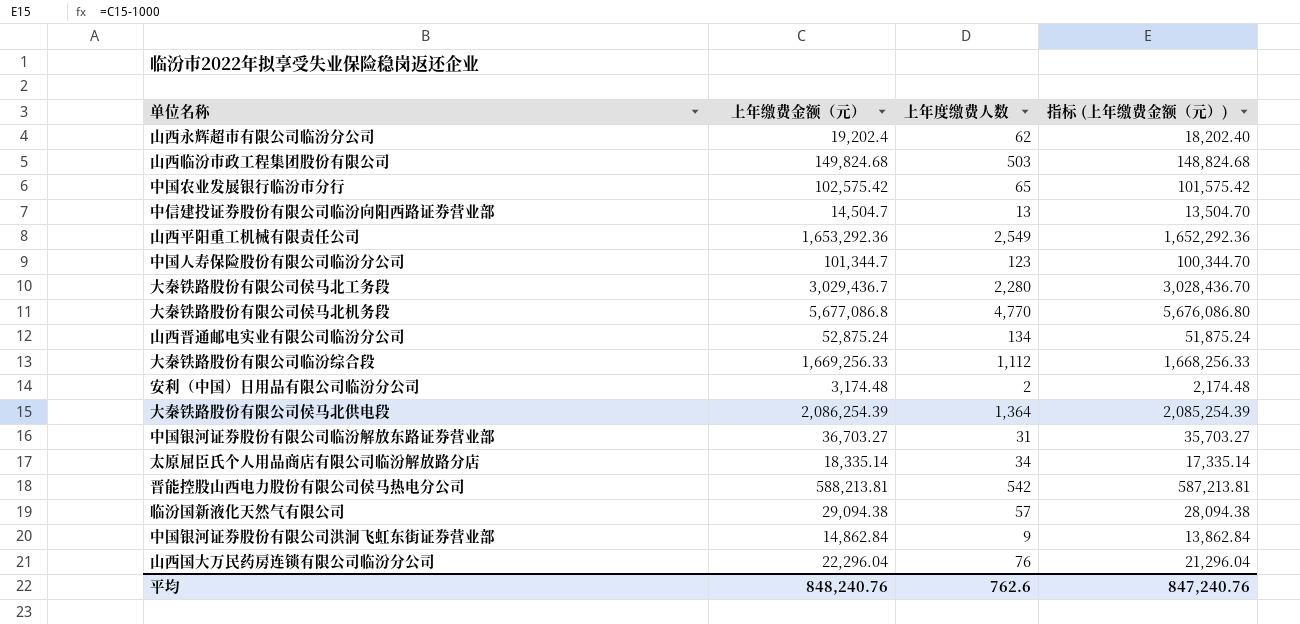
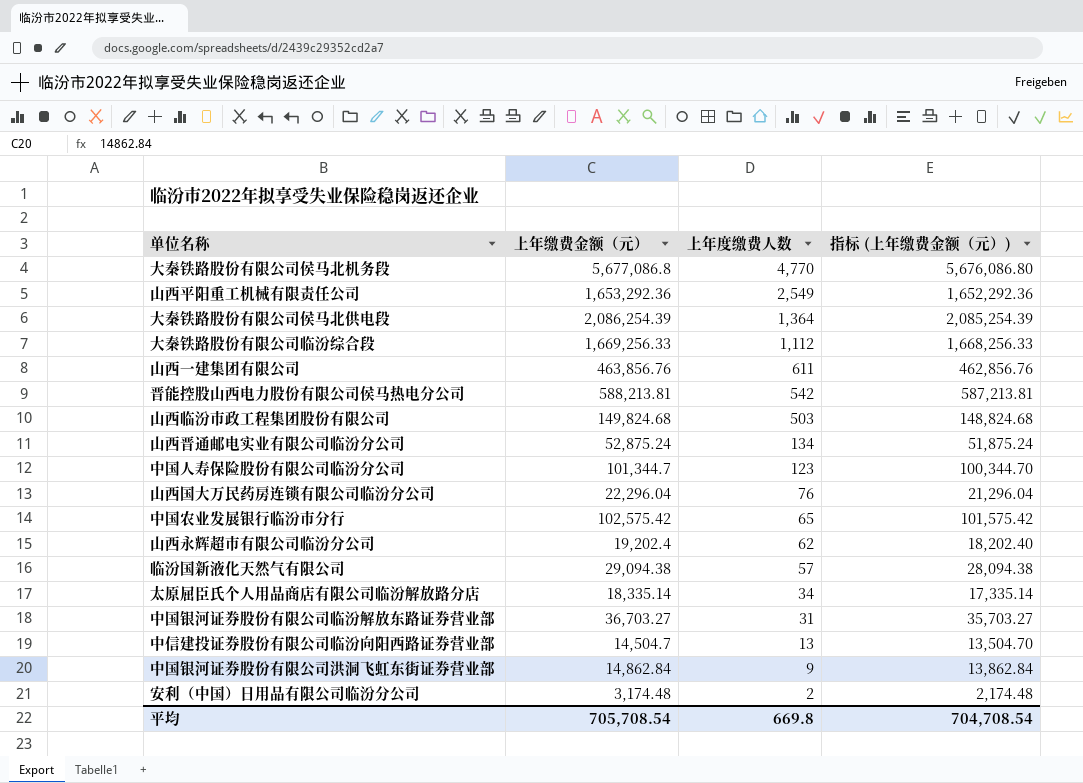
row order: none -> 上年度缴费人数 descending
row 大秦铁路股份有限公司侯马北工务段: 3,029,436.7 | 2,280 | 3,028,436.70 -> none
row 山西一建集团有限公司: none -> 463,856.76 | 611 | 462,856.76
平均 | 上年缴费金额（元）: 848,240.76 -> 705,708.54
平均 | 上年度缴费人数: 762.6 -> 669.8
平均 | 指标 (上年缴费金额（元）): 847,240.76 -> 704,708.54

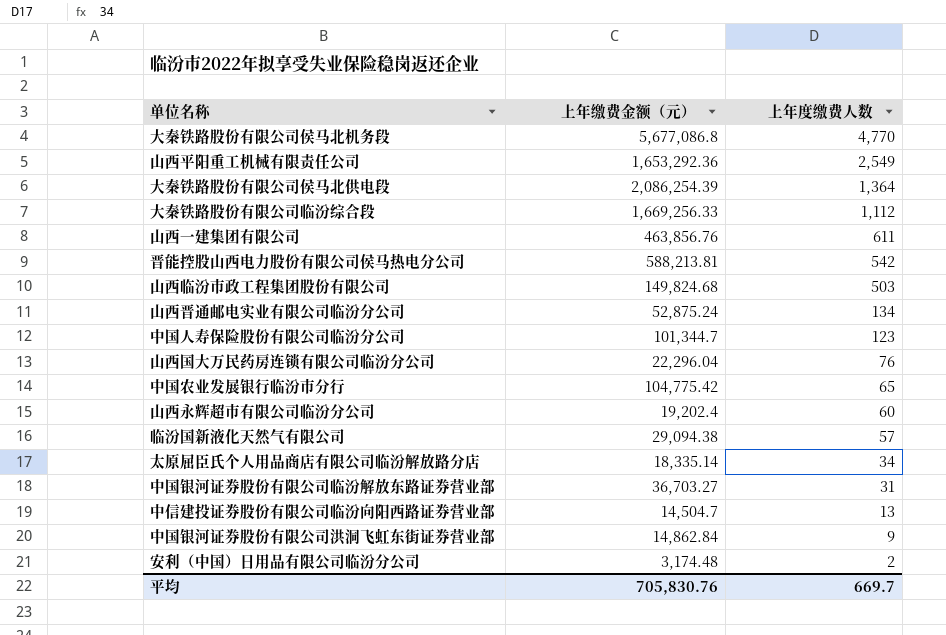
column 指标 (上年缴费金额（元）) | formula: [上年缴费金额（元）] - 1000 -> none
中国农业发展银行临汾市分行 | 上年缴费金额（元）: 102,575.42 -> 104,775.42
山西永辉超市有限公司临汾分公司 | 上年度缴费人数: 62 -> 60
平均 | 上年缴费金额（元）: 705,708.54 -> 705,830.76
平均 | 上年度缴费人数: 669.8 -> 669.7

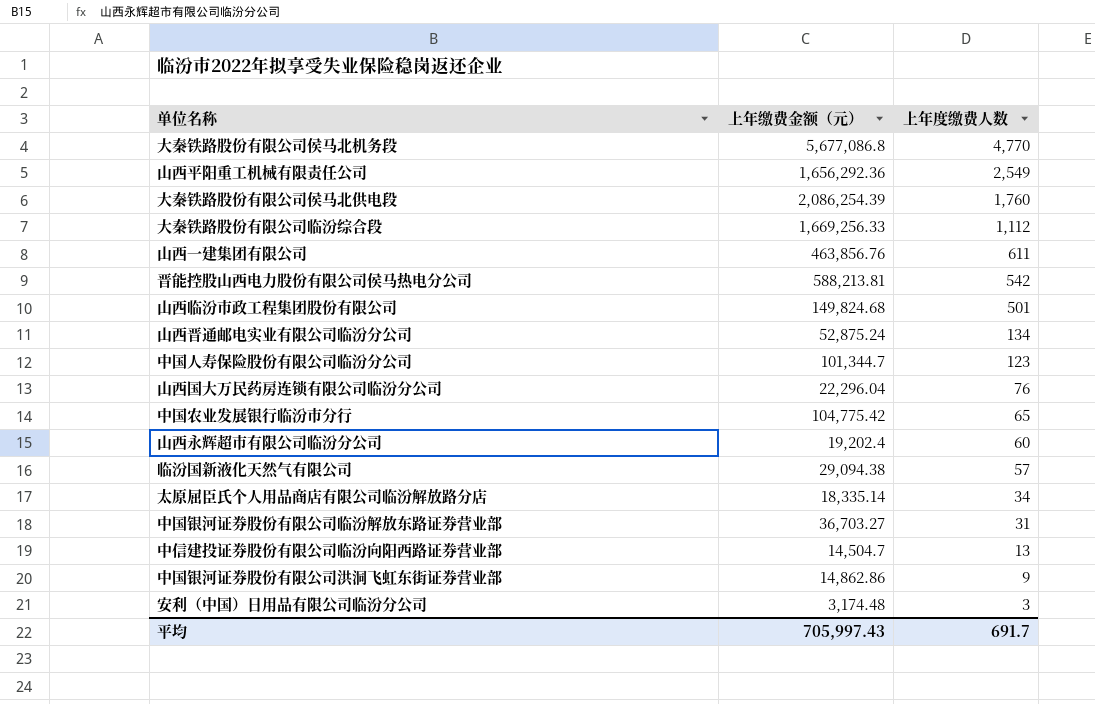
山西平阳重工机械有限责任公司 | 上年缴费金额（元）: 1,653,292.36 -> 1,656,292.36
大秦铁路股份有限公司侯马北供电段 | 上年度缴费人数: 1,364 -> 1,760
山西临汾市政工程集团股份有限公司 | 上年度缴费人数: 503 -> 501
中国银河证券股份有限公司洪洞飞虹东街证券营业部 | 上年缴费金额（元）: 14,862.84 -> 14,862.86
安利（中国）日用品有限公司临汾分公司 | 上年度缴费人数: 2 -> 3
平均 | 上年缴费金额（元）: 705,830.76 -> 705,997.43
平均 | 上年度缴费人数: 669.7 -> 691.7

